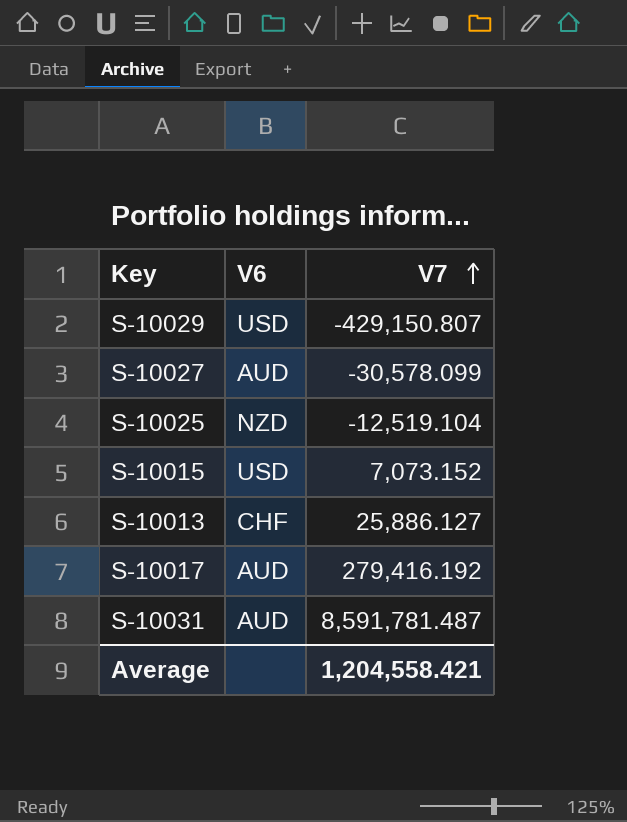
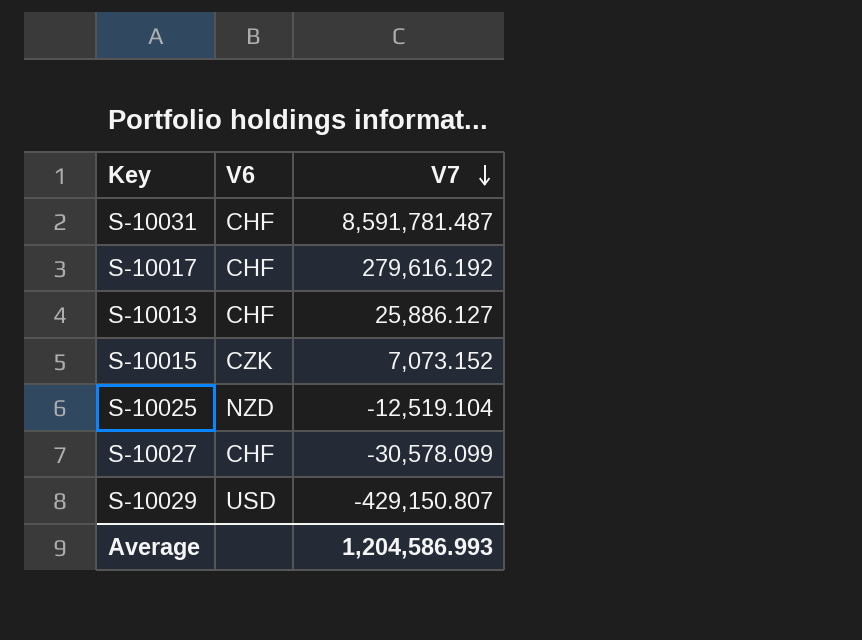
row order: V7 ascending -> V7 descending
S-10031 | V6: AUD -> CHF
S-10017 | V6: AUD -> CHF
S-10017 | V7: 279,416.192 -> 279,616.192
S-10015 | V6: USD -> CZK
S-10027 | V6: AUD -> CHF
Average | V7: 1,204,558.421 -> 1,204,586.993

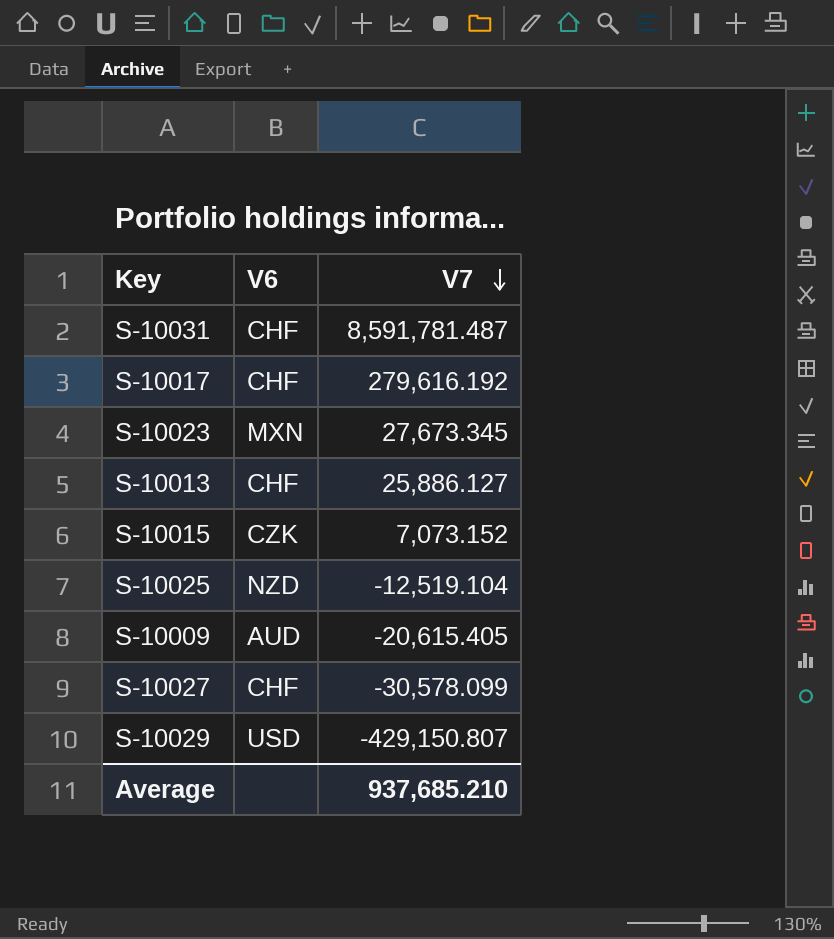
row S-10023: none -> MXN | 27,673.345
row S-10009: none -> AUD | -20,615.405
Average | V7: 1,204,586.993 -> 937,685.210

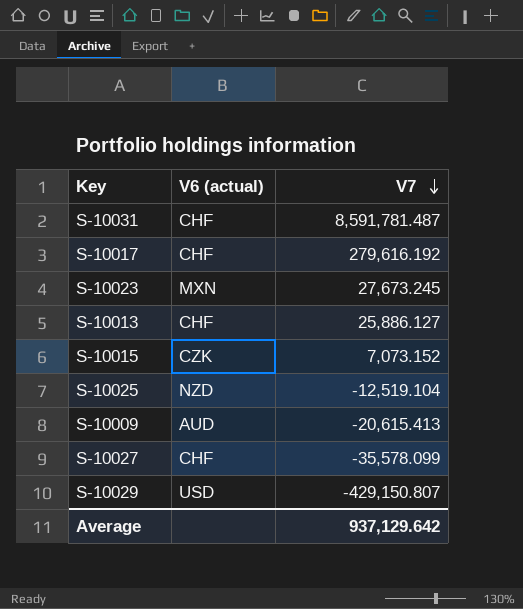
column name: V6 -> V6 (actual)
S-10023 | V7: 27,673.345 -> 27,673.245
S-10009 | V7: -20,615.405 -> -20,615.413
S-10027 | V7: -30,578.099 -> -35,578.099
Average | V7: 937,685.210 -> 937,129.642

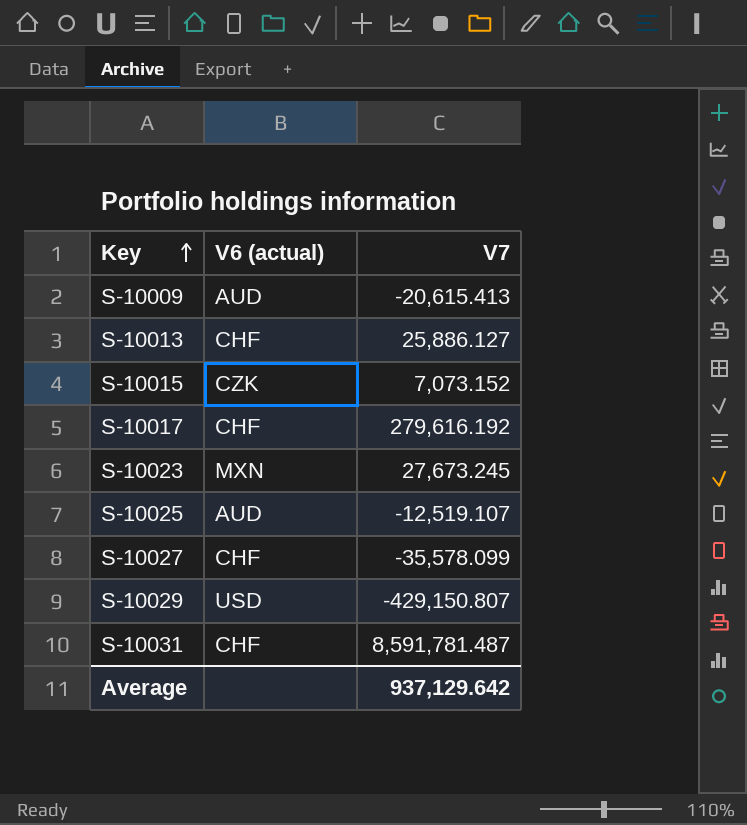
row order: V7 descending -> Key ascending
S-10025 | V6 (actual): NZD -> AUD
S-10025 | V7: -12,519.104 -> -12,519.107

